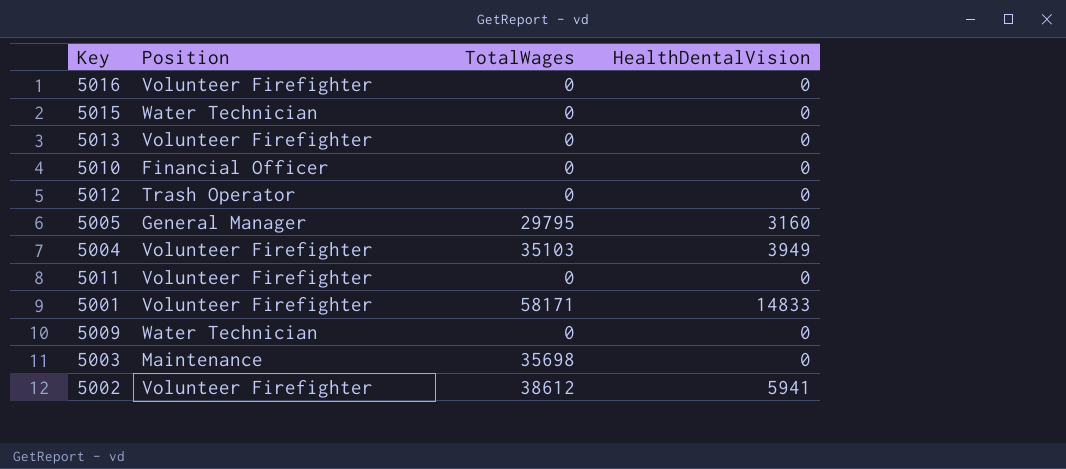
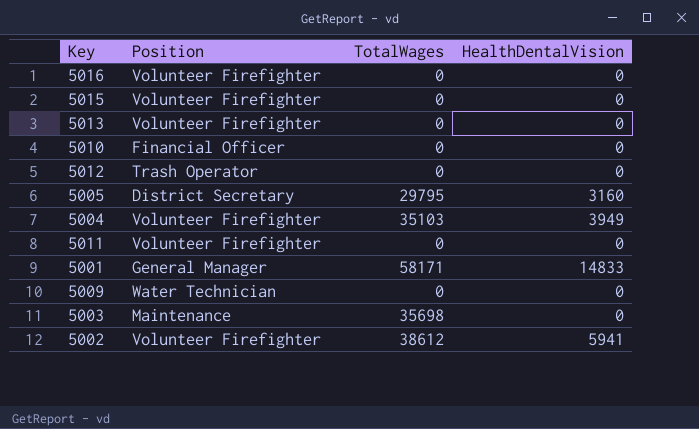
5015 | Position: Water Technician -> Volunteer Firefighter
5005 | Position: General Manager -> District Secretary
5001 | Position: Volunteer Firefighter -> General Manager

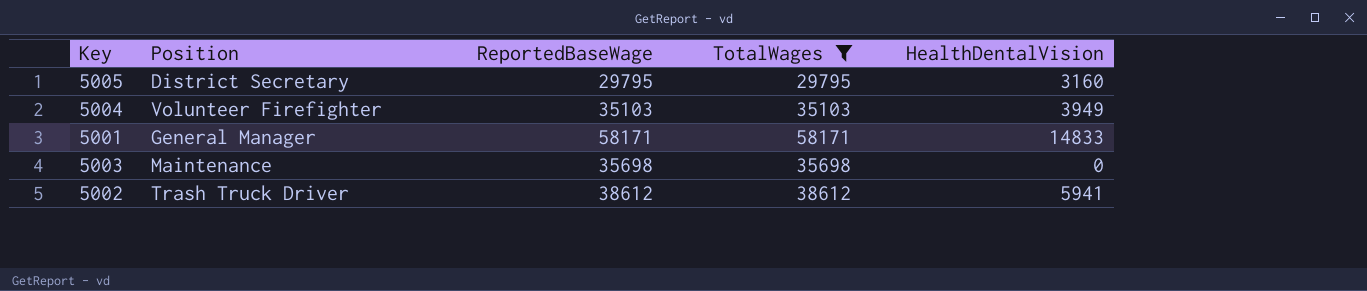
filter: none -> TotalWages != 0
column ReportedBaseWage | position: none -> 3
5002 | Position: Volunteer Firefighter -> Trash Truck Driver

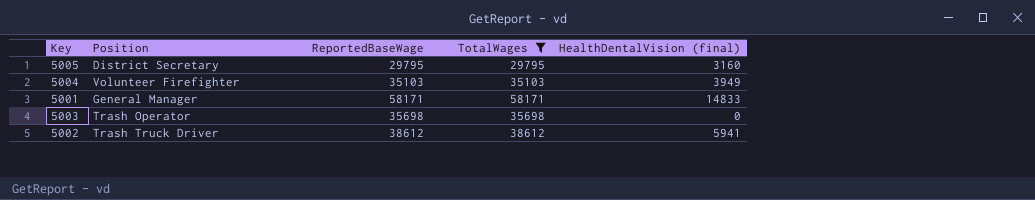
column name: HealthDentalVision -> HealthDentalVision (final)
5003 | Position: Maintenance -> Trash Operator

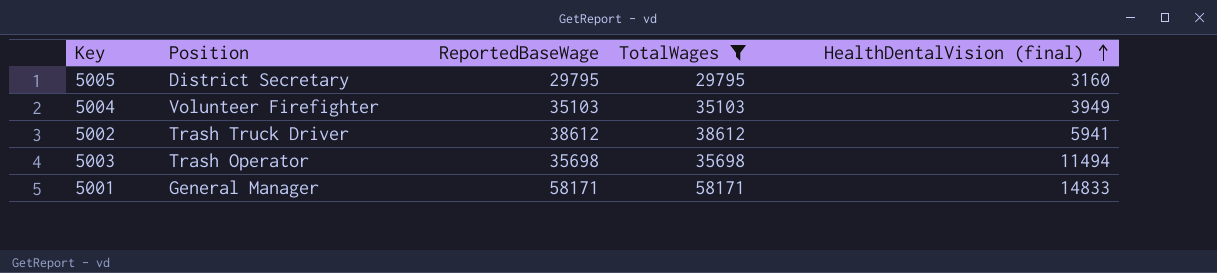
row order: none -> HealthDentalVision (final) ascending
5003 | HealthDentalVision (final): 0 -> 11494

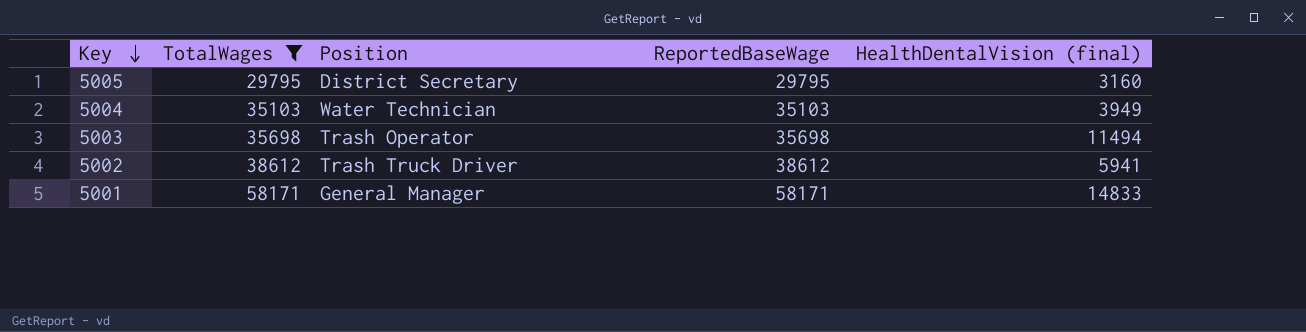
row order: HealthDentalVision (final) ascending -> Key descending
column TotalWages | position: 4 -> 2
5004 | Position: Volunteer Firefighter -> Water Technician

